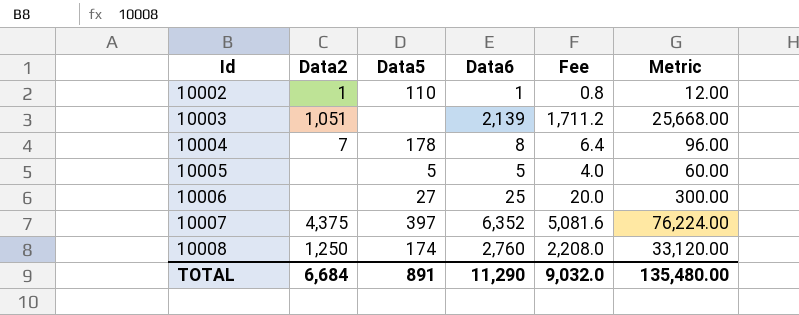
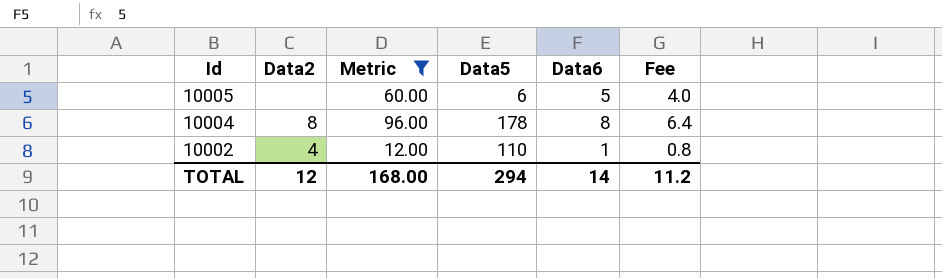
filter: none -> Metric <= 96.00
row order: Id ascending -> Id descending
column Metric | position: 6 -> 3
10005 | Data5: 5 -> 6
10004 | Data2: 7 -> 8
10002 | Data2: 1 -> 4
TOTAL | Data2: 6,684 -> 12
TOTAL | Metric: 135,480.00 -> 168.00
TOTAL | Data5: 891 -> 294
TOTAL | Data6: 11,290 -> 14
TOTAL | Fee: 9,032.0 -> 11.2

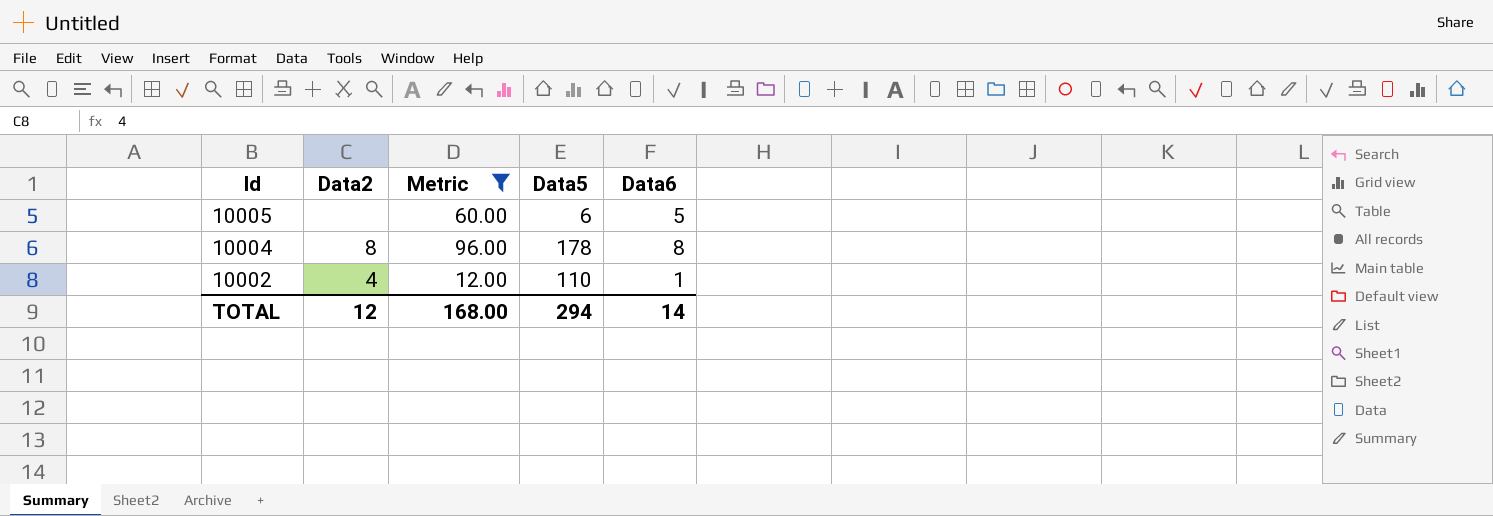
column Fee | formula: [Data6] * 0.8 -> none

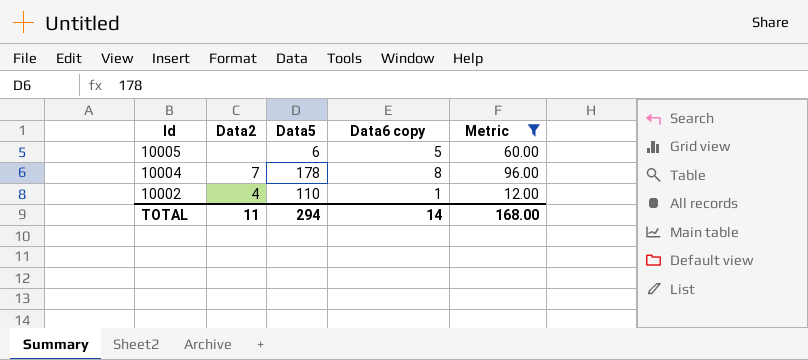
column name: Data6 -> Data6 copy
column Metric | position: 3 -> 5
10004 | Data2: 8 -> 7
TOTAL | Data2: 12 -> 11

